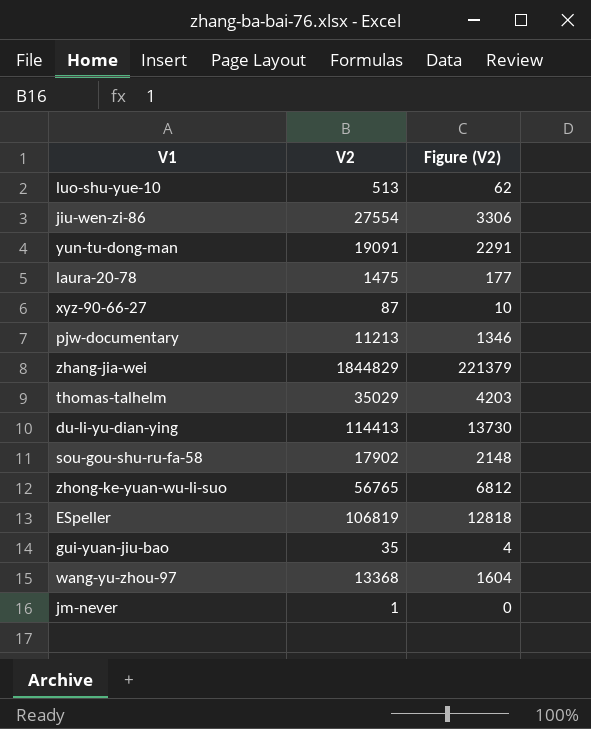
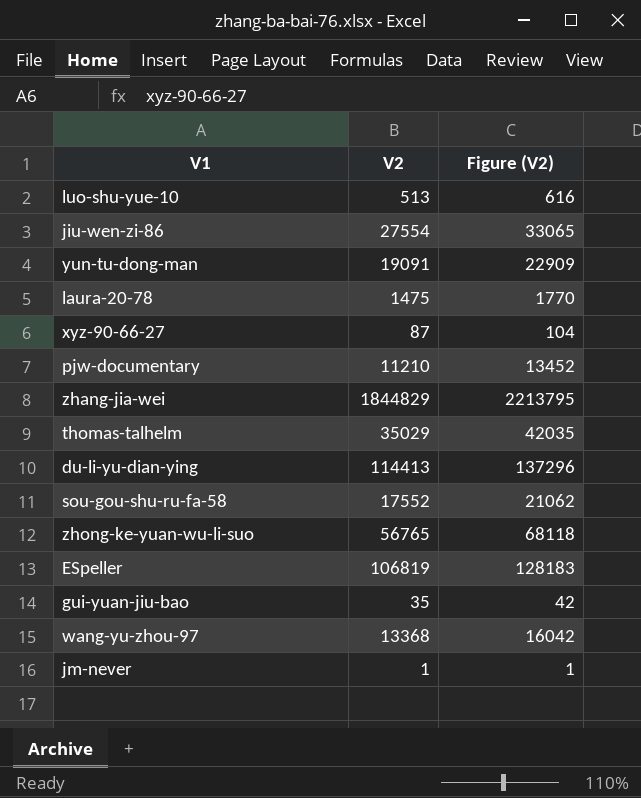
column Figure (V2) | formula: [V2] * 0.12 -> [V2] * 1.2
pjw-documentary | V2: 11213 -> 11210
sou-gou-shu-ru-fa-58 | V2: 17902 -> 17552

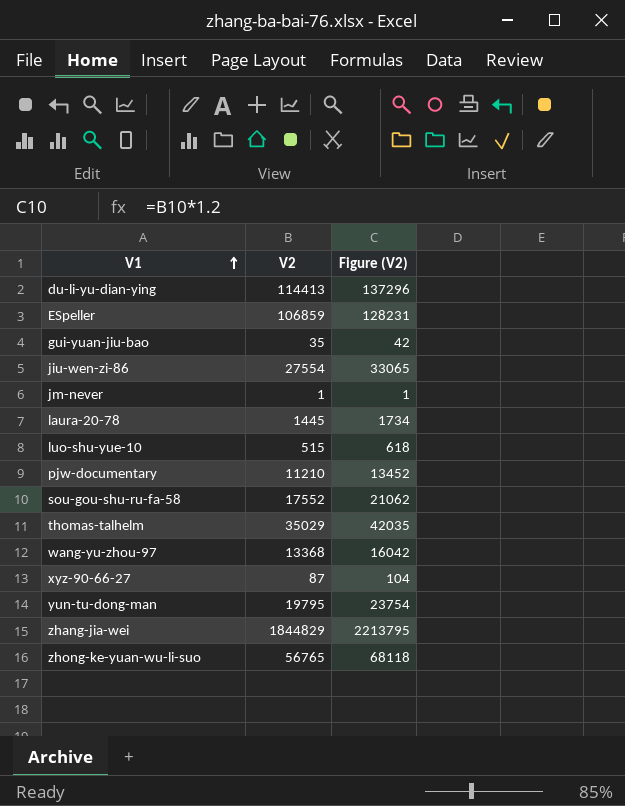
row order: none -> V1 ascending
ESpeller | V2: 106819 -> 106859
ESpeller | Figure (V2): 128183 -> 128231
laura-20-78 | V2: 1475 -> 1445
laura-20-78 | Figure (V2): 1770 -> 1734
luo-shu-yue-10 | V2: 513 -> 515
luo-shu-yue-10 | Figure (V2): 616 -> 618
yun-tu-dong-man | V2: 19091 -> 19795
yun-tu-dong-man | Figure (V2): 22909 -> 23754

